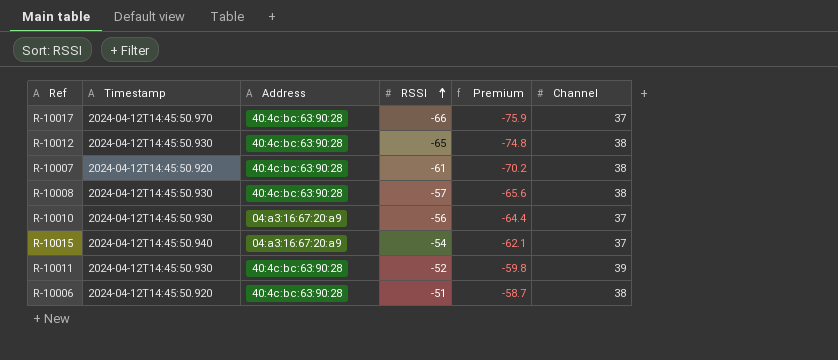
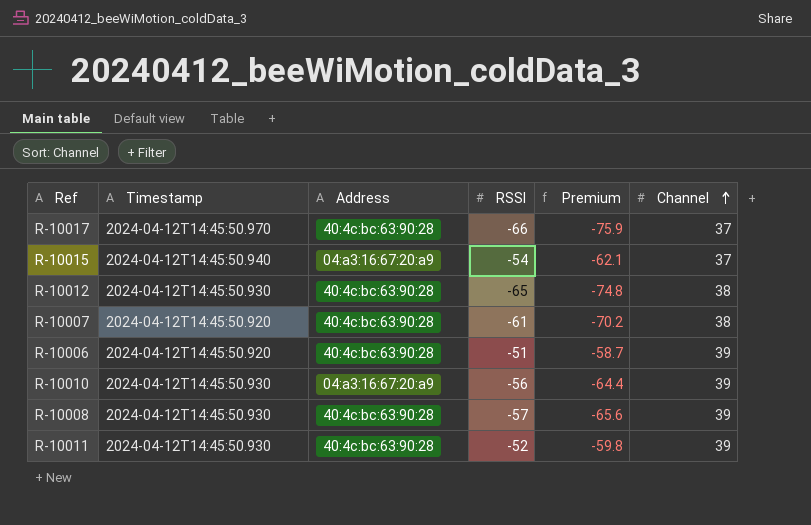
row order: RSSI ascending -> Channel ascending
R-10006 | Channel: 38 -> 39
R-10010 | Channel: 37 -> 39
R-10008 | Channel: 38 -> 39

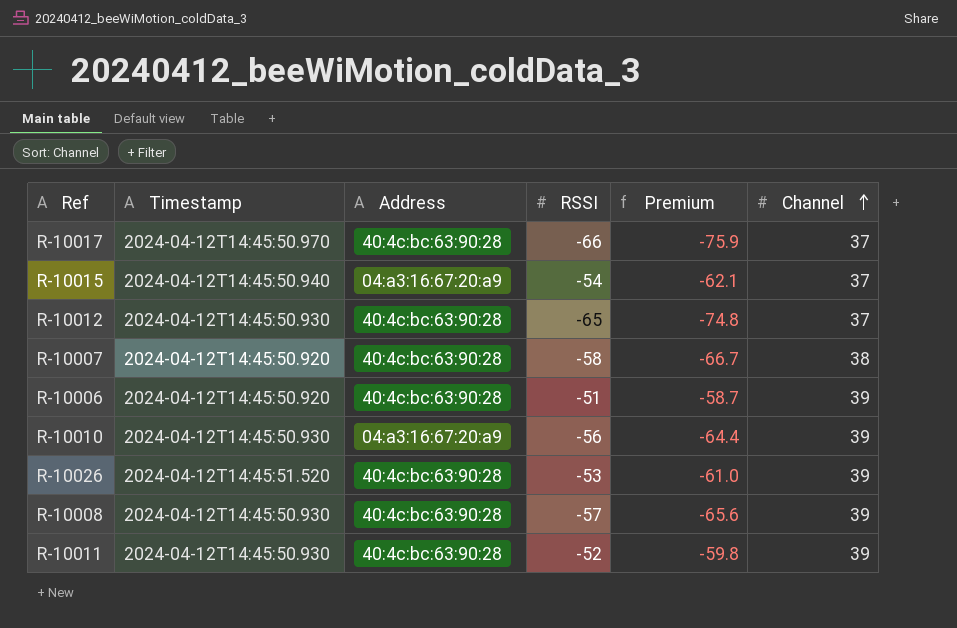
R-10012 | Channel: 38 -> 37
R-10007 | RSSI: -61 -> -58
R-10007 | Premium: -70.2 -> -66.7
row R-10026: none -> 2024-04-12T14:45:51.520 | 40:4c:bc:63:90:28 | -53 | -61.0 | 39

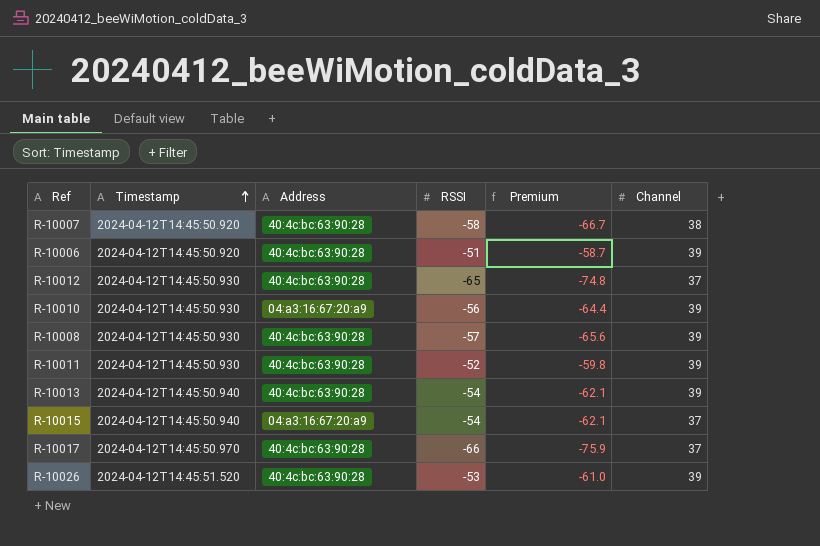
row order: Channel ascending -> Timestamp ascending
row R-10013: none -> 2024-04-12T14:45:50.940 | 40:4c:bc:63:90:28 | -54 | -62.1 | 39

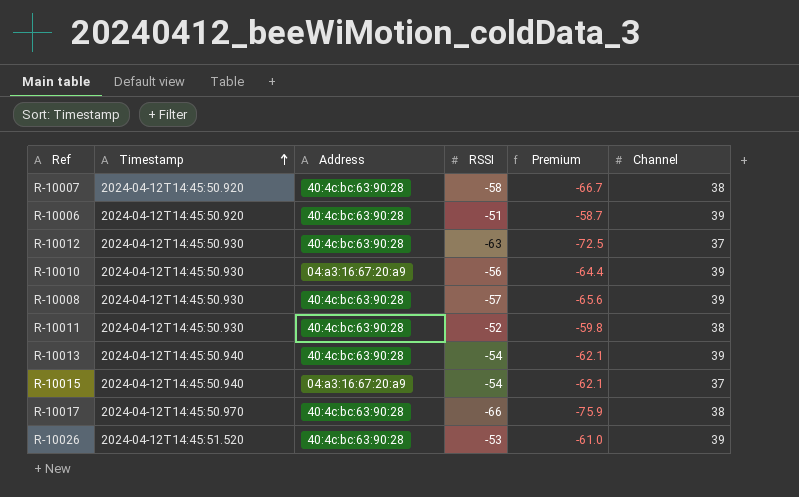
R-10012 | RSSI: -65 -> -63
R-10012 | Premium: -74.8 -> -72.5
R-10011 | Channel: 39 -> 38
R-10017 | Channel: 37 -> 38

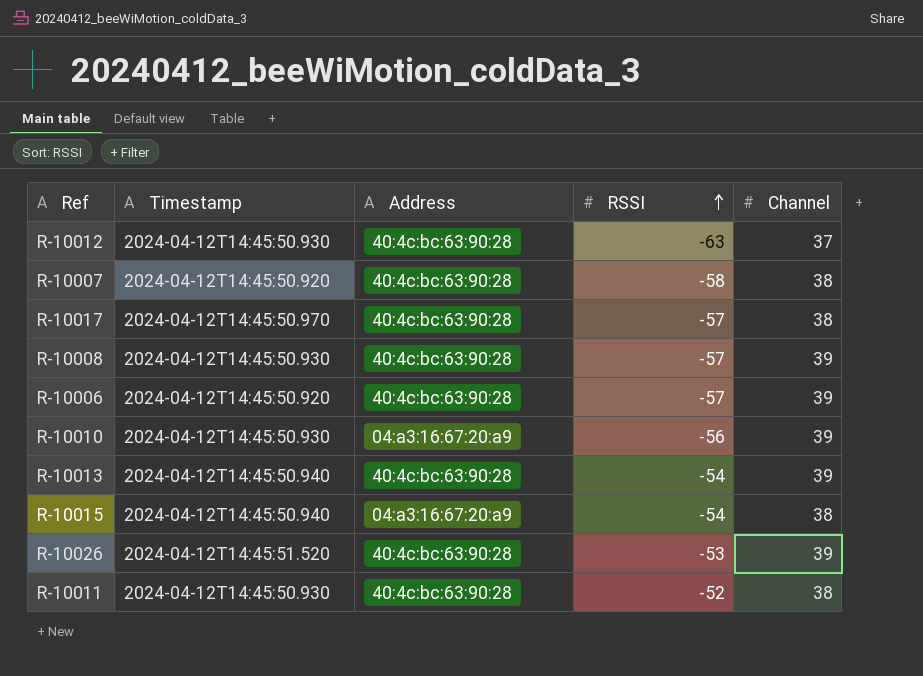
row order: Timestamp ascending -> RSSI ascending
column Premium | formula: [RSSI] * 1.15 -> none
R-10017 | RSSI: -66 -> -57
R-10006 | RSSI: -51 -> -57
R-10015 | Channel: 37 -> 38

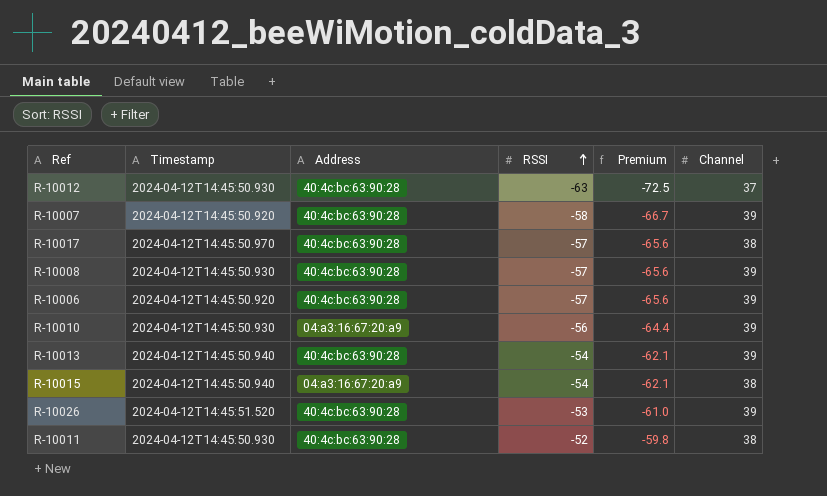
column Premium | formula: none -> [RSSI] * 1.15
R-10007 | Channel: 38 -> 39

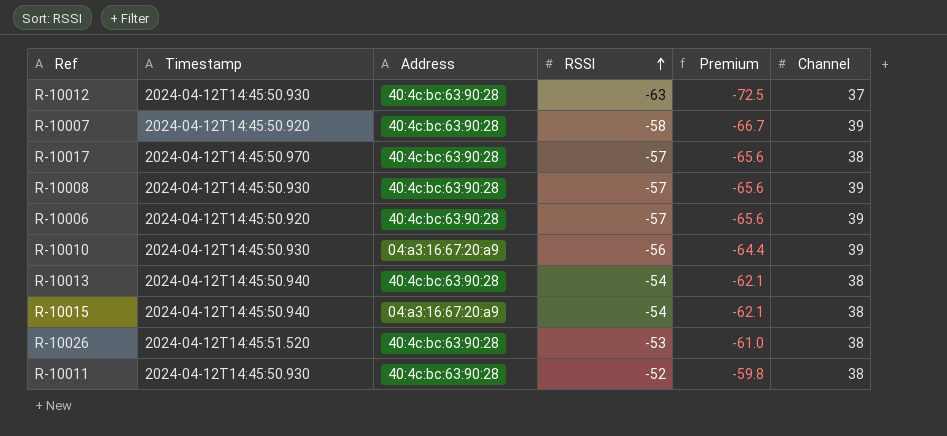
R-10013 | Channel: 39 -> 38
R-10026 | Channel: 39 -> 38

